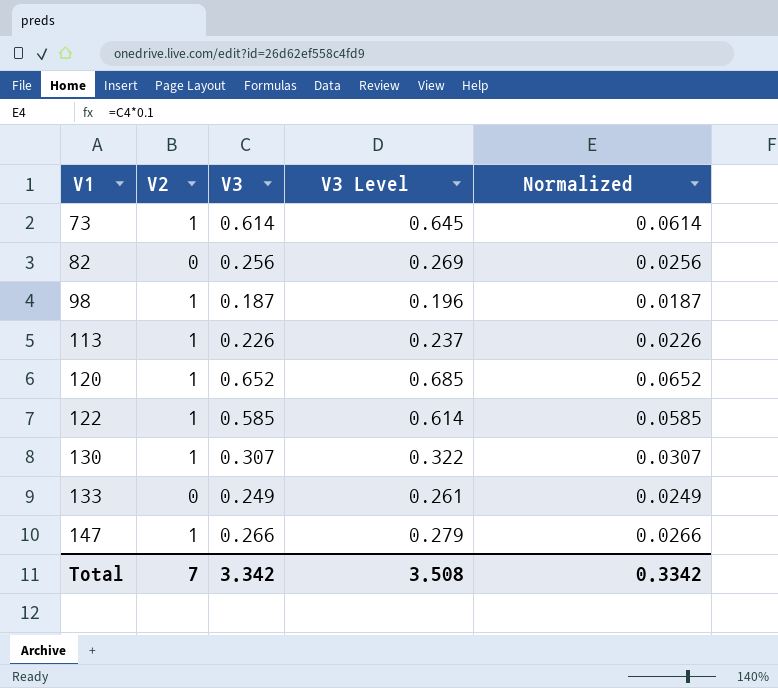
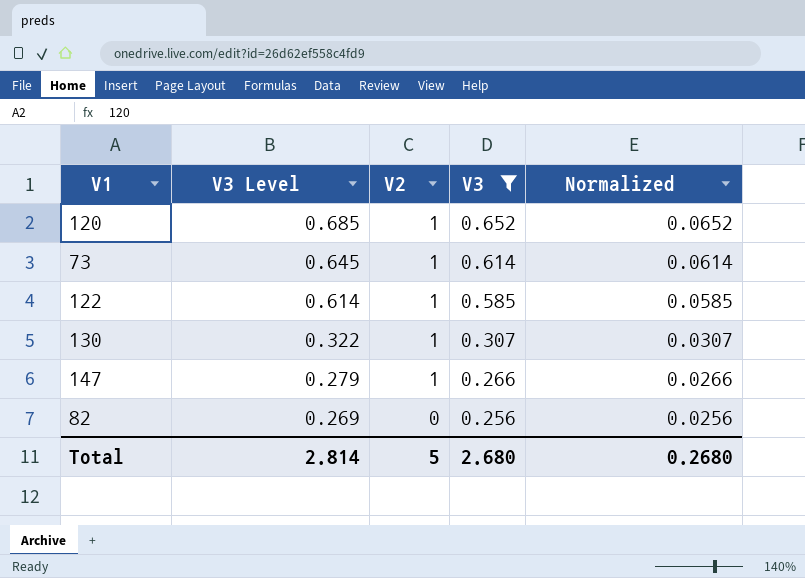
filter: none -> V3 >= 0.256
row order: V1 ascending -> V3 Level descending
column V3 Level | position: 4 -> 2
Total | V3 Level: 3.508 -> 2.814
Total | V2: 7 -> 5
Total | V3: 3.342 -> 2.680
Total | Normalized: 0.3342 -> 0.2680

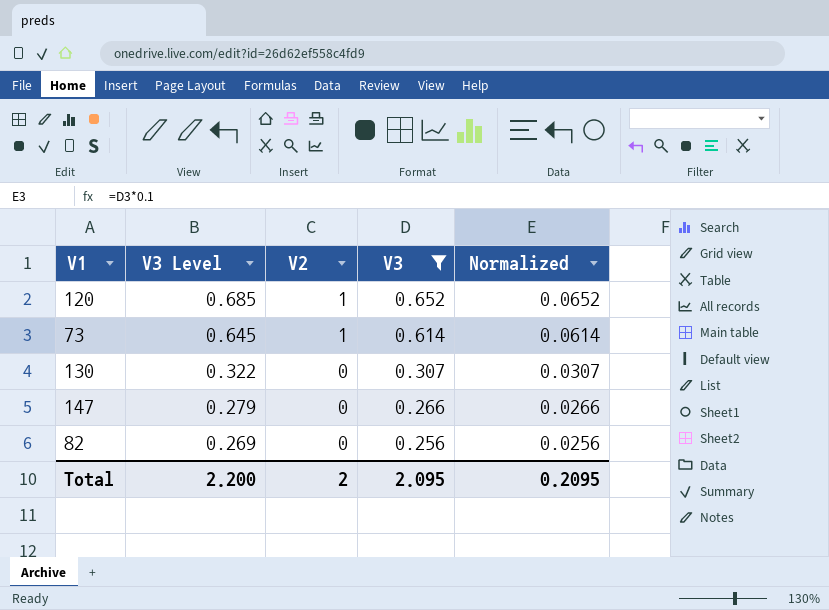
row 122: 0.614 | 1 | 0.585 | 0.0585 -> none
130 | V2: 1 -> 0
147 | V2: 1 -> 0
Total | V3 Level: 2.814 -> 2.200
Total | V2: 5 -> 2
Total | V3: 2.680 -> 2.095
Total | Normalized: 0.2680 -> 0.2095

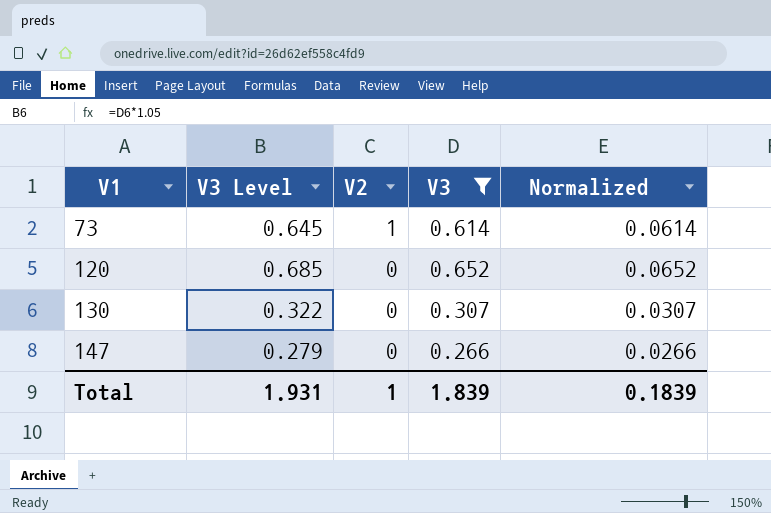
row order: V3 Level descending -> V1 ascending
row 82: 0.269 | 0 | 0.256 | 0.0256 -> none
120 | V2: 1 -> 0
Total | V3 Level: 2.200 -> 1.931
Total | V2: 2 -> 1
Total | V3: 2.095 -> 1.839
Total | Normalized: 0.2095 -> 0.1839

